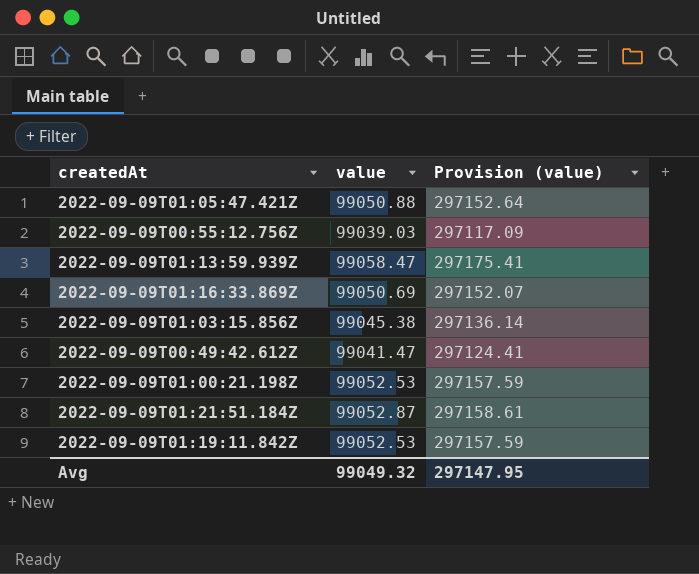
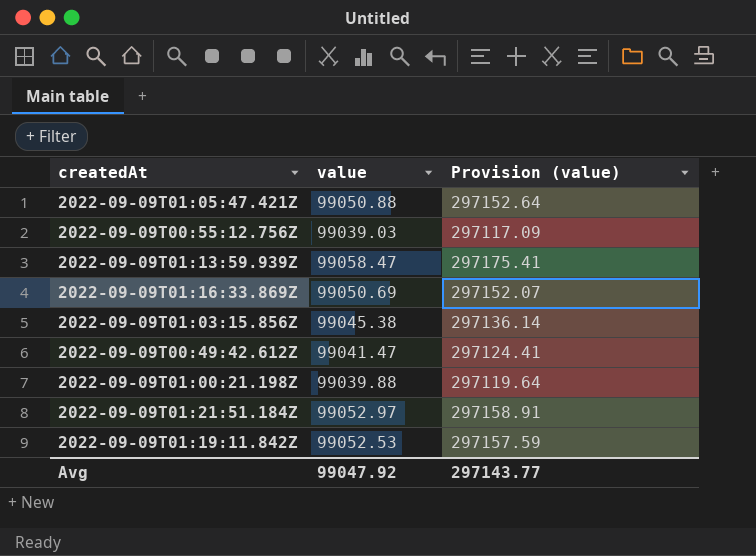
2022-09-09T01:00:21.198Z | value: 99052.53 -> 99039.88
2022-09-09T01:00:21.198Z | Provision (value): 297157.59 -> 297119.64
2022-09-09T01:21:51.184Z | value: 99052.87 -> 99052.97
2022-09-09T01:21:51.184Z | Provision (value): 297158.61 -> 297158.91
Avg | value: 99049.32 -> 99047.92
Avg | Provision (value): 297147.95 -> 297143.77

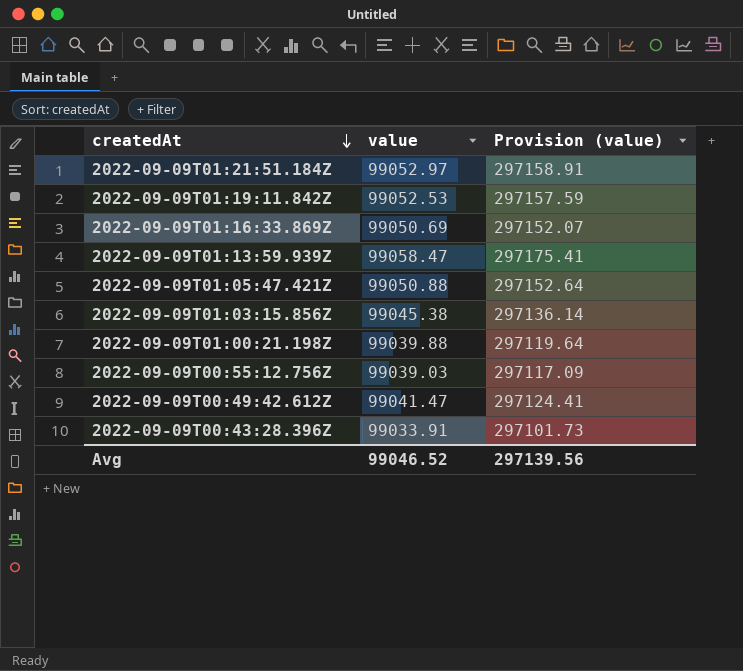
row order: none -> createdAt descending
row 2022-09-09T00:43:28.396Z: none -> 99033.91 | 297101.73
Avg | value: 99047.92 -> 99046.52
Avg | Provision (value): 297143.77 -> 297139.56

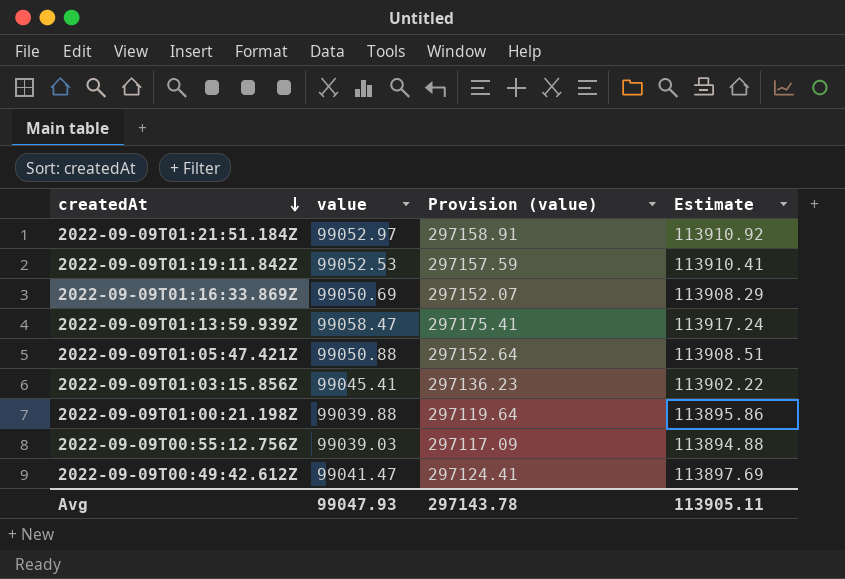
column Estimate | formula: none -> [value] * 1.15
row 2022-09-09T00:43:28.396Z: 99033.91 | 297101.73 -> none
2022-09-09T01:03:15.856Z | value: 99045.38 -> 99045.41
2022-09-09T01:03:15.856Z | Provision (value): 297136.14 -> 297136.23
Avg | value: 99046.52 -> 99047.93
Avg | Provision (value): 297139.56 -> 297143.78

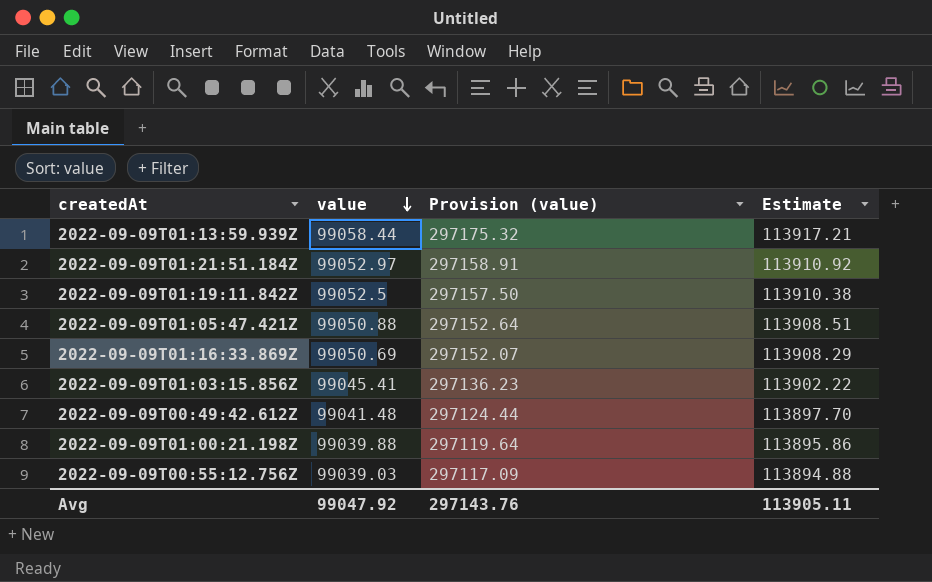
row order: createdAt descending -> value descending
2022-09-09T01:13:59.939Z | value: 99058.47 -> 99058.44
2022-09-09T01:13:59.939Z | Provision (value): 297175.41 -> 297175.32
2022-09-09T01:13:59.939Z | Estimate: 113917.24 -> 113917.21
2022-09-09T01:19:11.842Z | value: 99052.53 -> 99052.5
2022-09-09T01:19:11.842Z | Provision (value): 297157.59 -> 297157.50
2022-09-09T01:19:11.842Z | Estimate: 113910.41 -> 113910.38
2022-09-09T00:49:42.612Z | value: 99041.47 -> 99041.48
2022-09-09T00:49:42.612Z | Provision (value): 297124.41 -> 297124.44
2022-09-09T00:49:42.612Z | Estimate: 113897.69 -> 113897.70
Avg | value: 99047.93 -> 99047.92
Avg | Provision (value): 297143.78 -> 297143.76

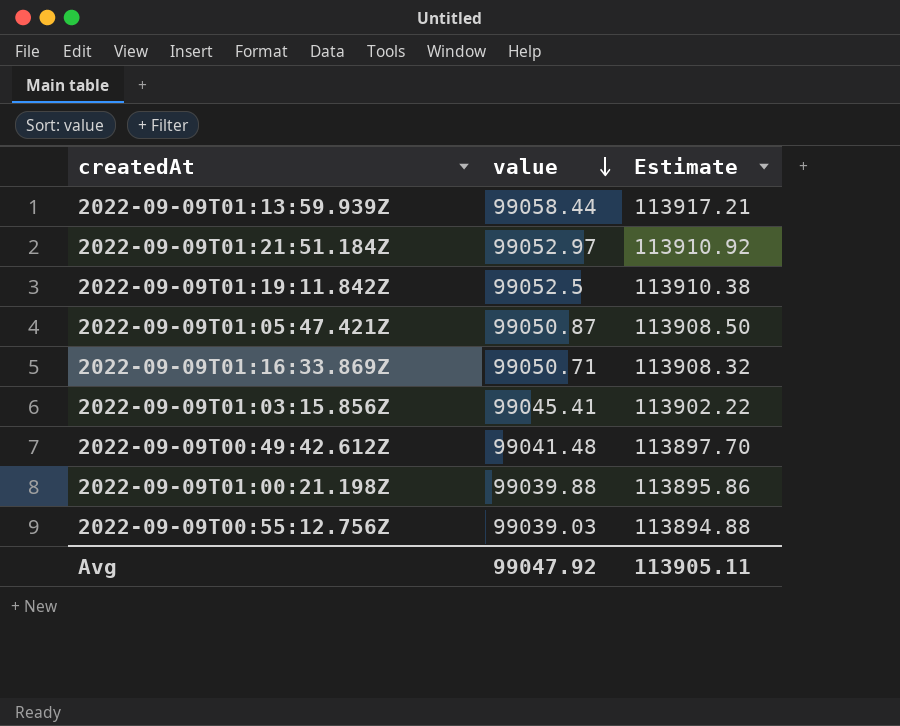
column Provision (value) | formula: [value] * 3 -> none
2022-09-09T01:05:47.421Z | value: 99050.88 -> 99050.87
2022-09-09T01:05:47.421Z | Estimate: 113908.51 -> 113908.50
2022-09-09T01:16:33.869Z | value: 99050.69 -> 99050.71
2022-09-09T01:16:33.869Z | Estimate: 113908.29 -> 113908.32

